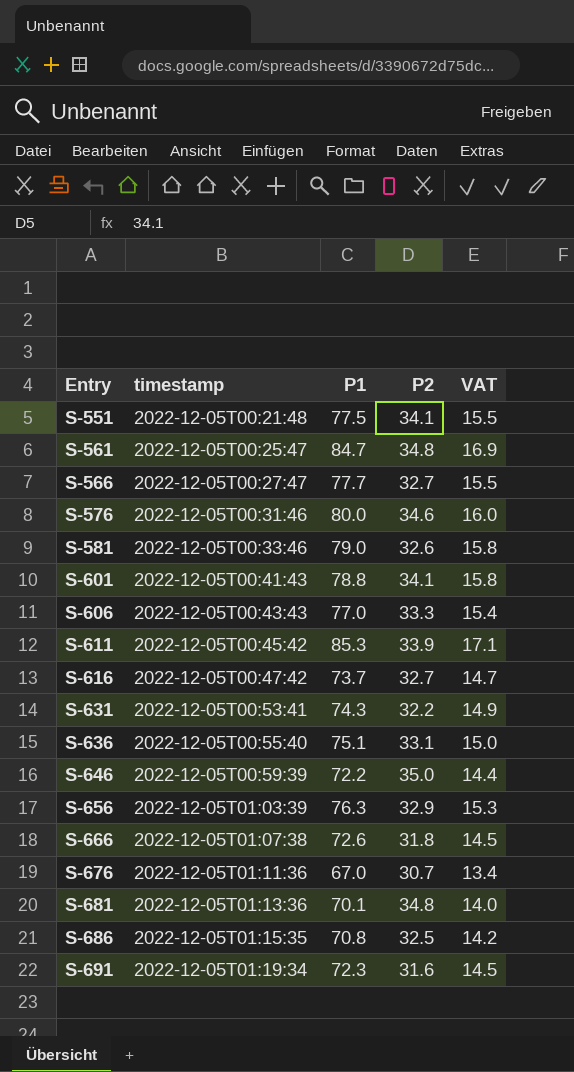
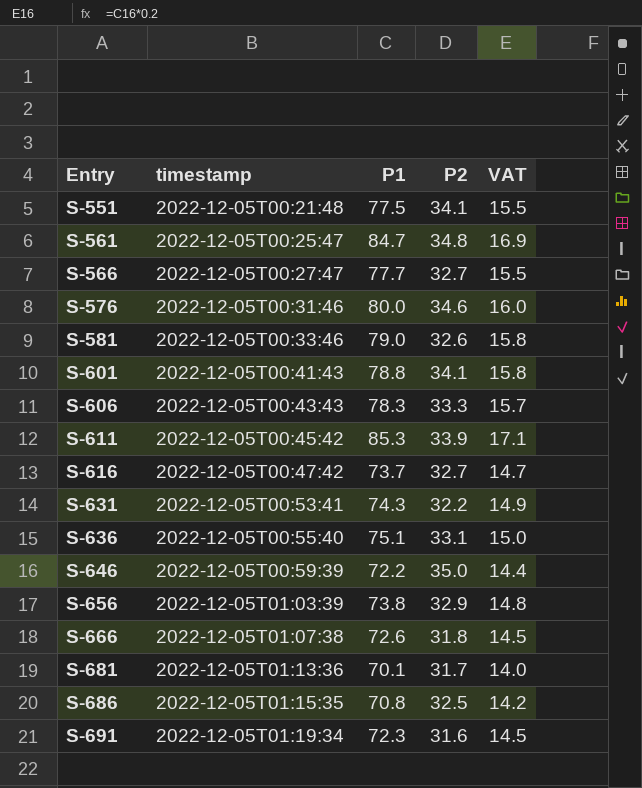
row S-676: 2022-12-05T01:11:36 | 67.0 | 30.7 | 13.4 -> none
S-606 | P1: 77.0 -> 78.3
S-606 | VAT: 15.4 -> 15.7
S-656 | P1: 76.3 -> 73.8
S-656 | VAT: 15.3 -> 14.8
S-681 | P2: 34.8 -> 31.7

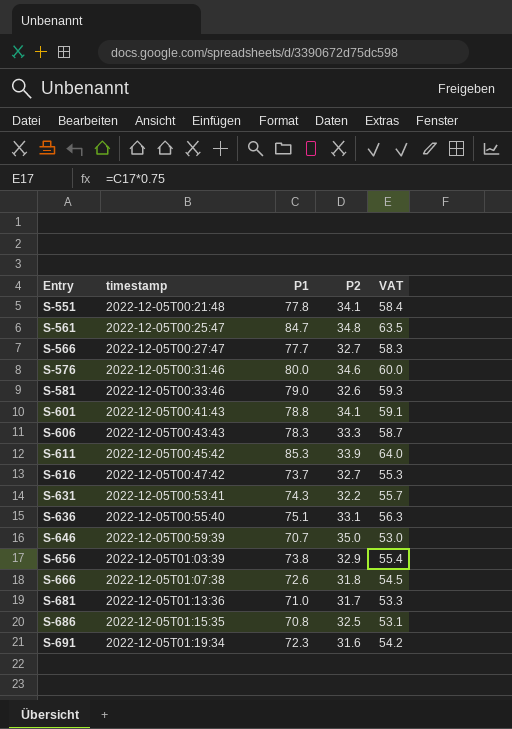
column VAT | formula: [P1] * 0.2 -> [P1] * 0.75
S-551 | P1: 77.5 -> 77.8
S-646 | P1: 72.2 -> 70.7
S-681 | P1: 70.1 -> 71.0

